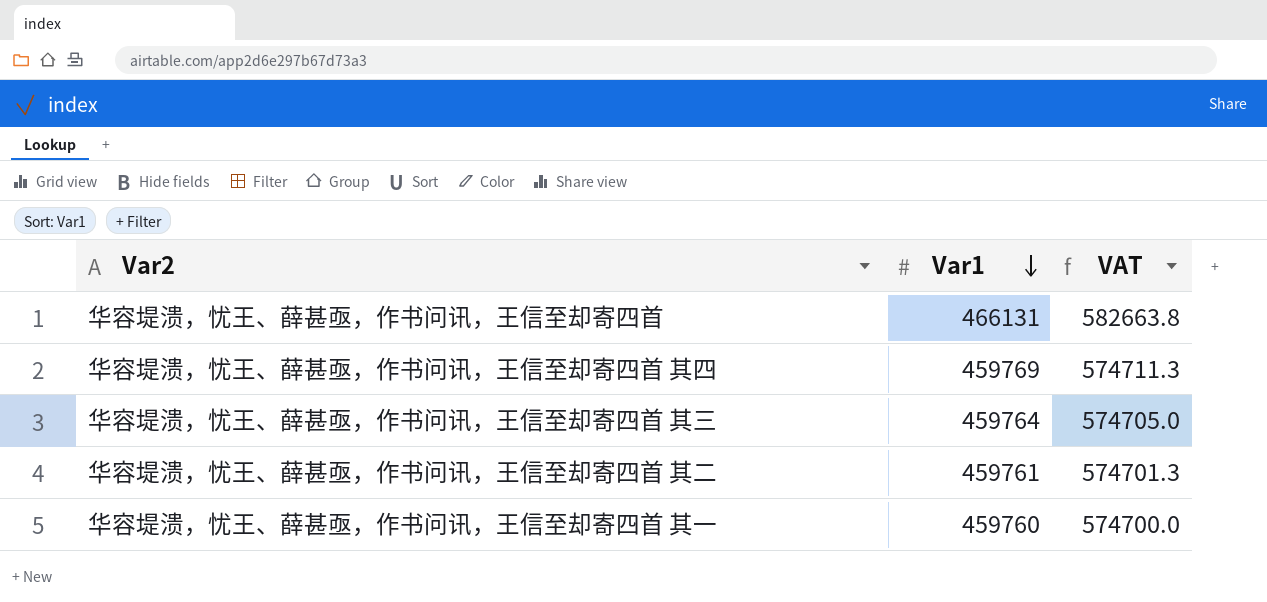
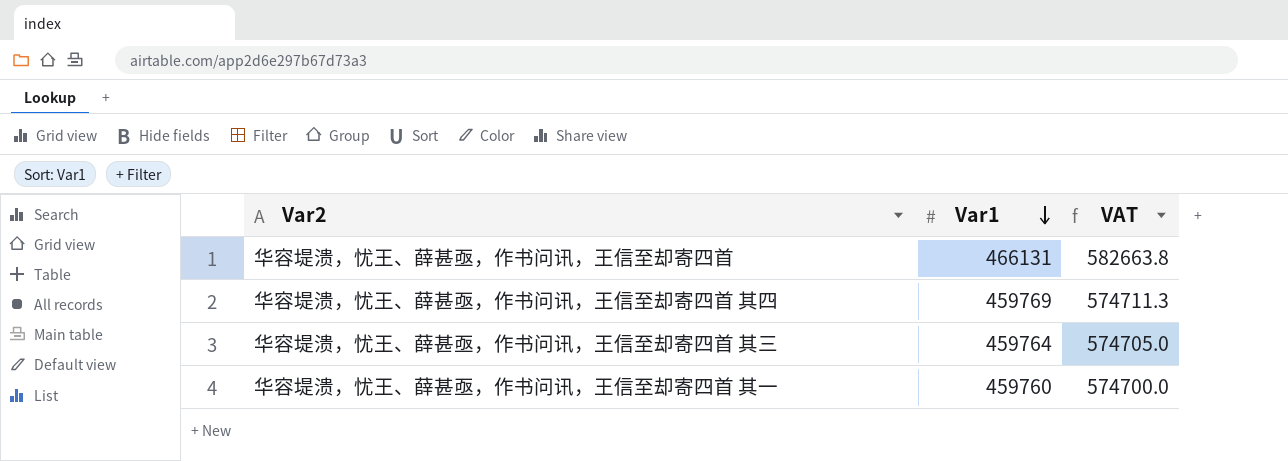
row 华容堤溃，忧王、薛甚亟，作书问讯，王信至却寄四首 其二: 459761 | 574701.3 -> none

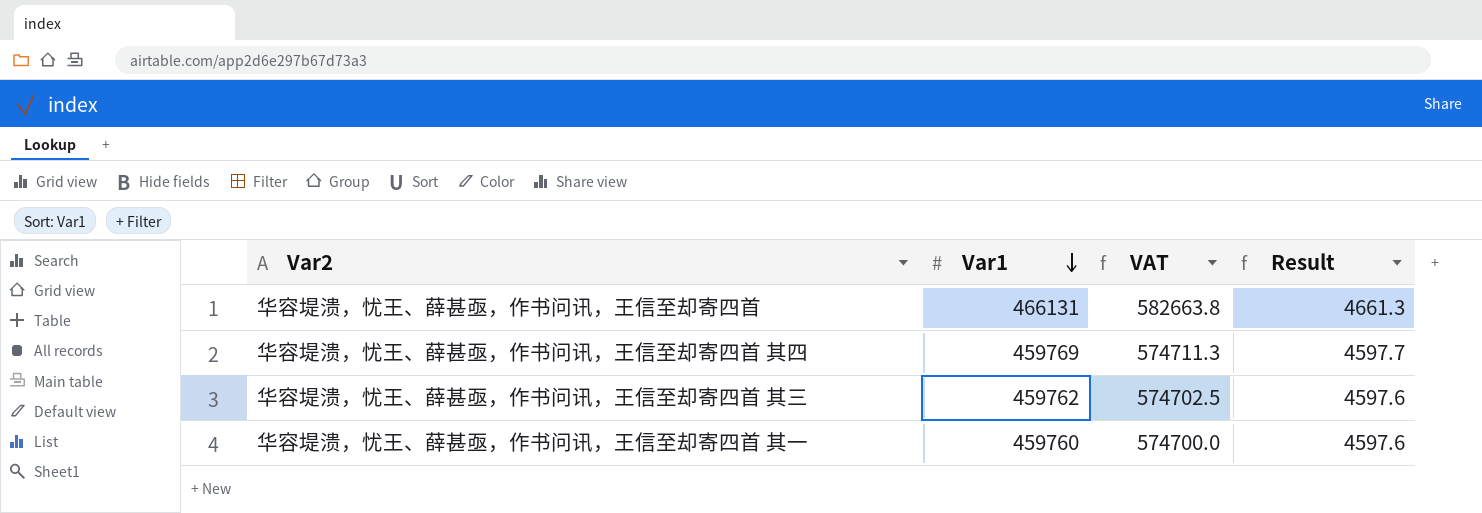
column Result | formula: none -> [Var1] * 0.01
华容堤溃，忧王、薛甚亟，作书问讯，王信至却寄四首 其三 | Var1: 459764 -> 459762
华容堤溃，忧王、薛甚亟，作书问讯，王信至却寄四首 其三 | VAT: 574705.0 -> 574702.5

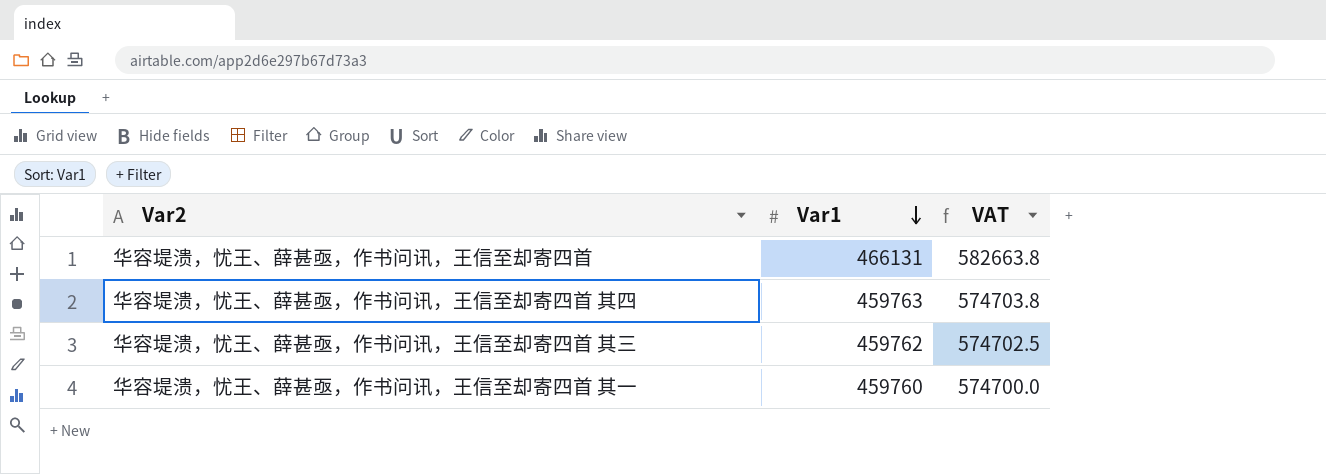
column Result | formula: [Var1] * 0.01 -> none
华容堤溃，忧王、薛甚亟，作书问讯，王信至却寄四首 其四 | Var1: 459769 -> 459763
华容堤溃，忧王、薛甚亟，作书问讯，王信至却寄四首 其四 | VAT: 574711.3 -> 574703.8

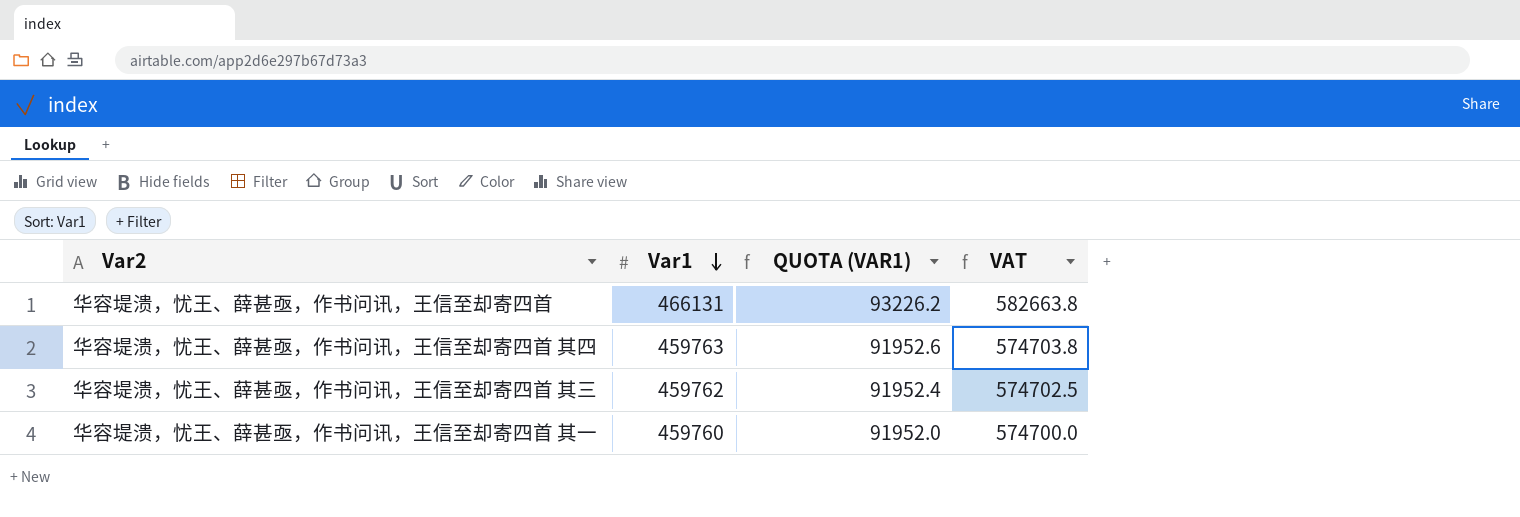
column QUOTA (VAR1) | formula: none -> [Var1] * 0.2

